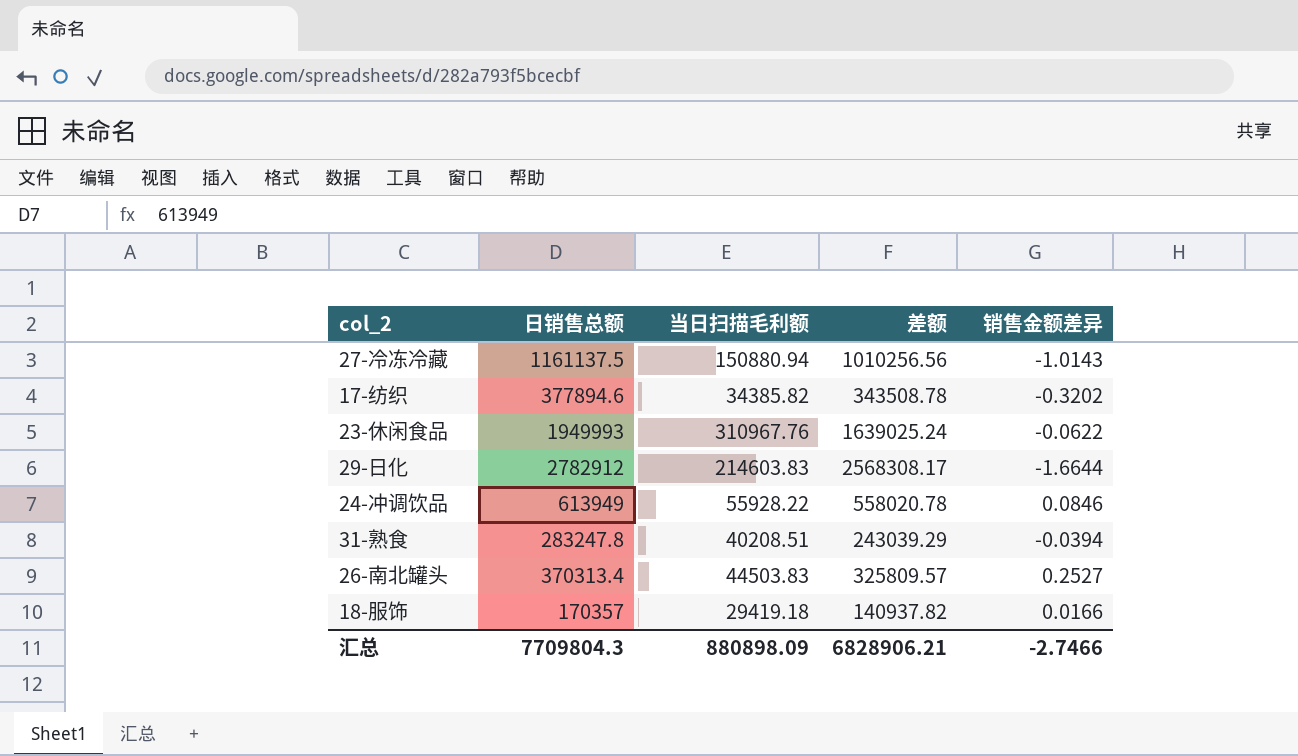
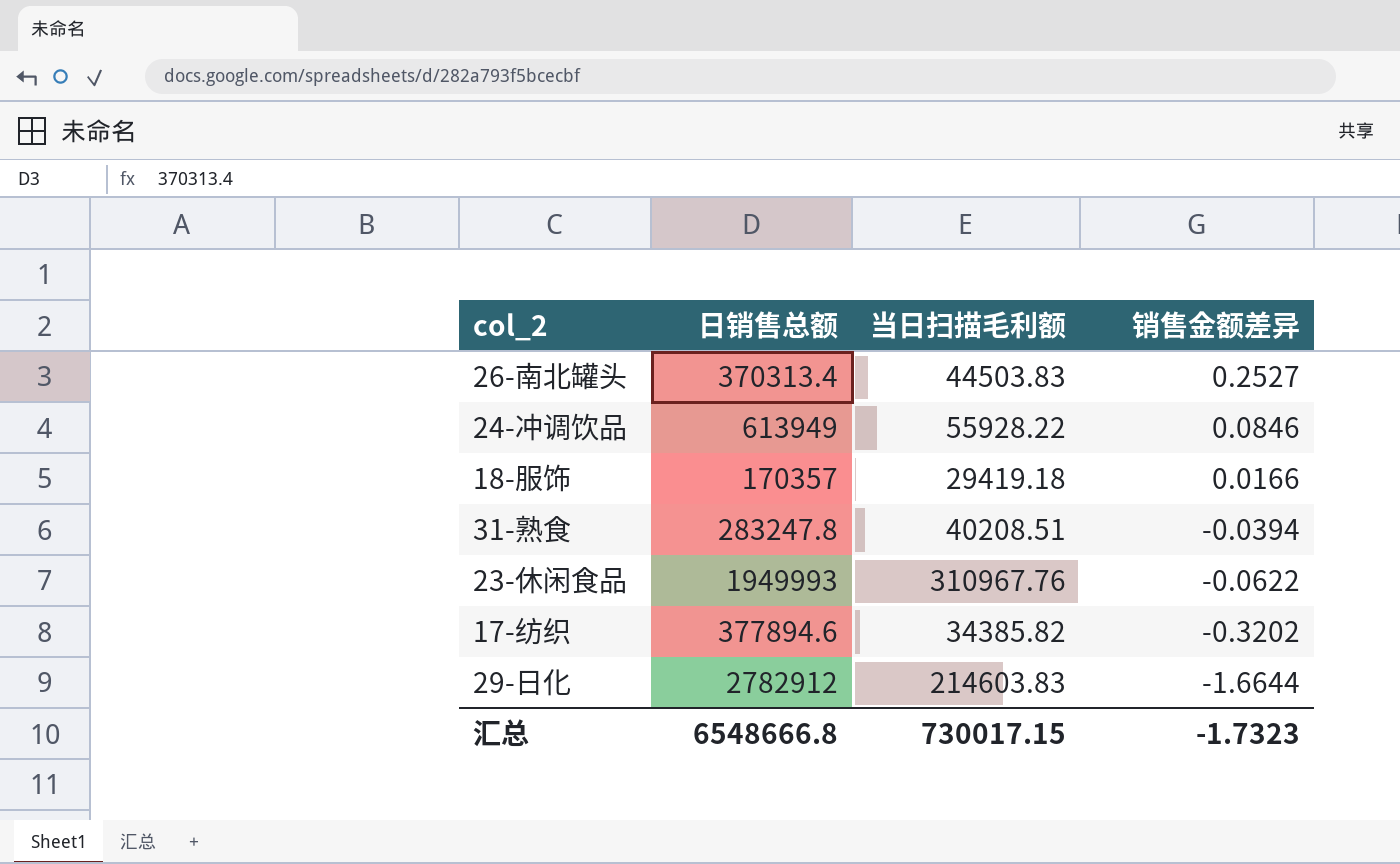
row order: none -> 销售金额差异 descending
column 差额 | formula: [日销售总额] - [当日扫描毛利额] -> none
row 27-冷冻冷藏: 1161137.5 | 150880.94 | 1010256.56 | -1.0143 -> none
汇总 | 日销售总额: 7709804.3 -> 6548666.8
汇总 | 当日扫描毛利额: 880898.09 -> 730017.15
汇总 | 销售金额差异: -2.7466 -> -1.7323

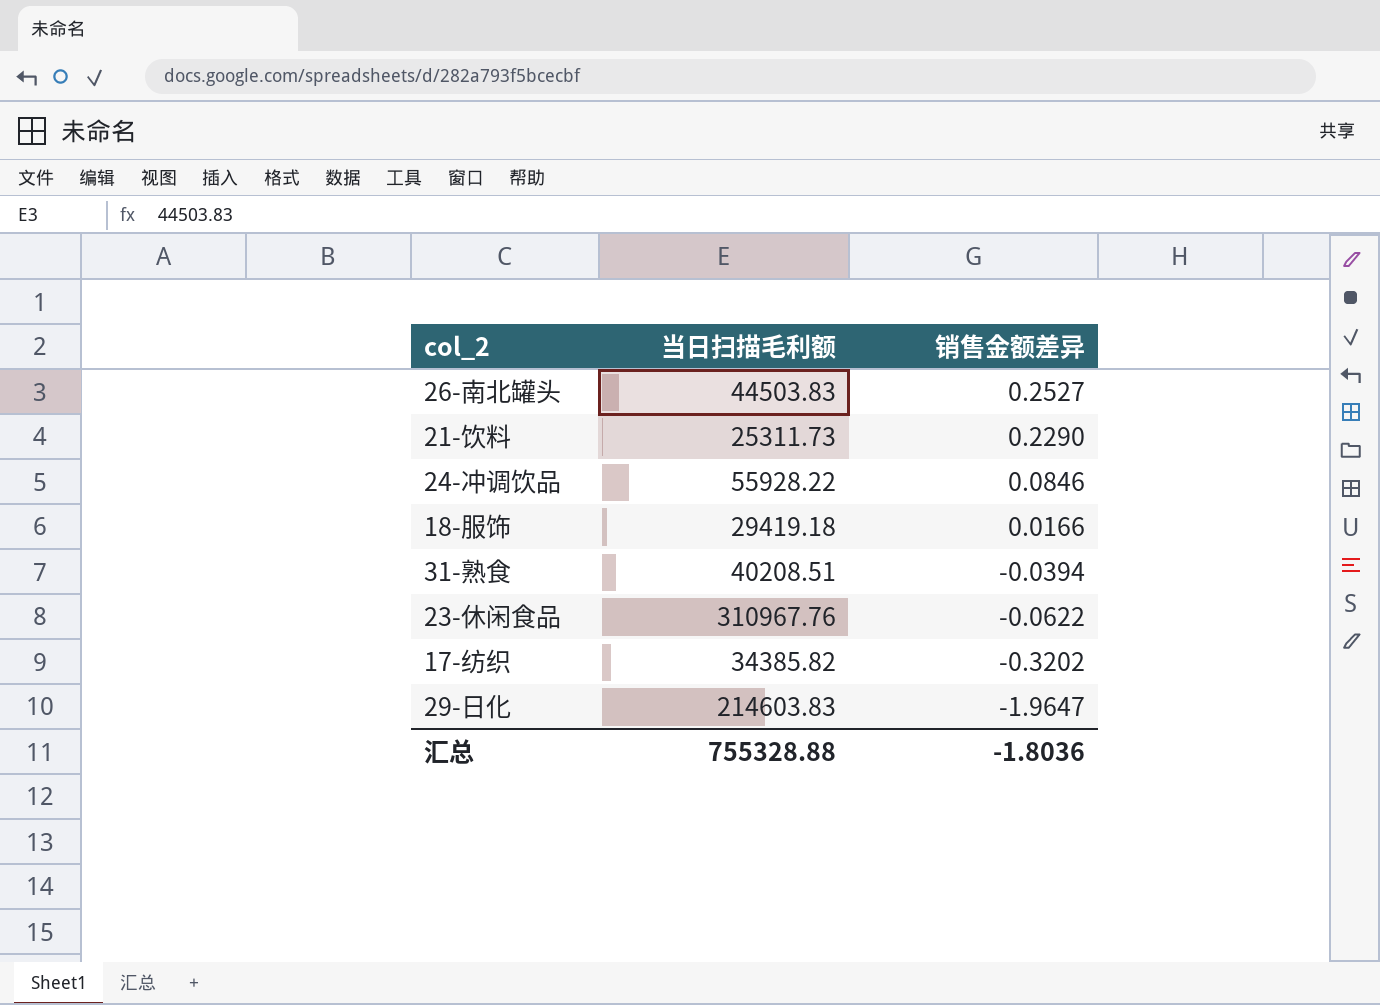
column 日销售总额 | position: 2 -> none
row 21-饮料: none -> 25311.73 | 0.2290
29-日化 | 销售金额差异: -1.6644 -> -1.9647
汇总 | 当日扫描毛利额: 730017.15 -> 755328.88
汇总 | 销售金额差异: -1.7323 -> -1.8036

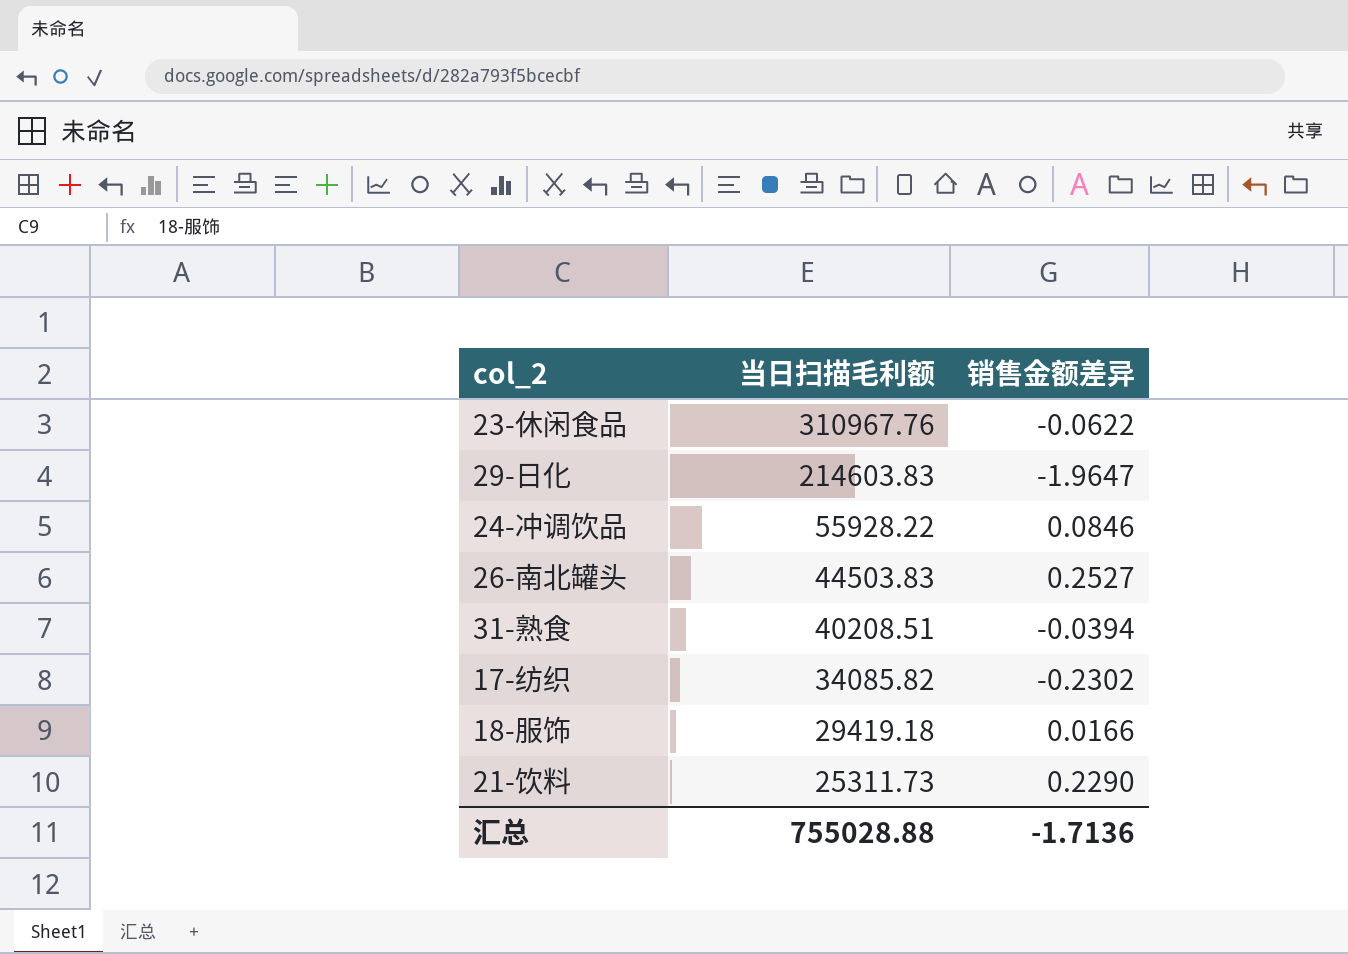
row order: 销售金额差异 descending -> 当日扫描毛利额 descending
17-纺织 | 当日扫描毛利额: 34385.82 -> 34085.82
17-纺织 | 销售金额差异: -0.3202 -> -0.2302
汇总 | 当日扫描毛利额: 755328.88 -> 755028.88
汇总 | 销售金额差异: -1.8036 -> -1.7136

